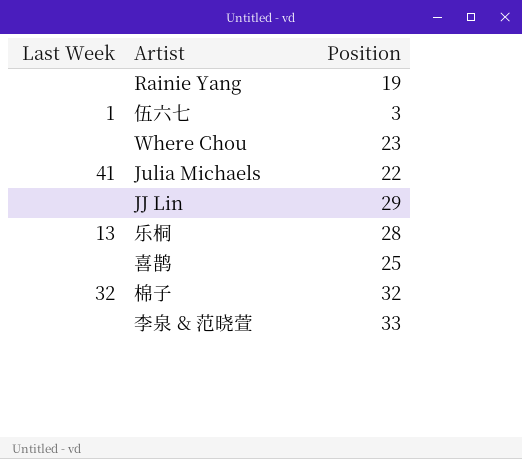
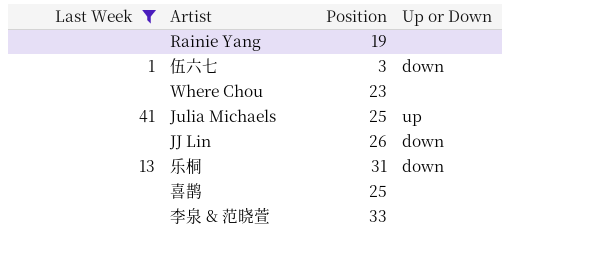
filter: none -> Last Week != 32
column Up or Down | position: none -> 4
Julia Michaels | Position: 22 -> 25
JJ Lin | Position: 29 -> 26
乐桐 | Position: 28 -> 31

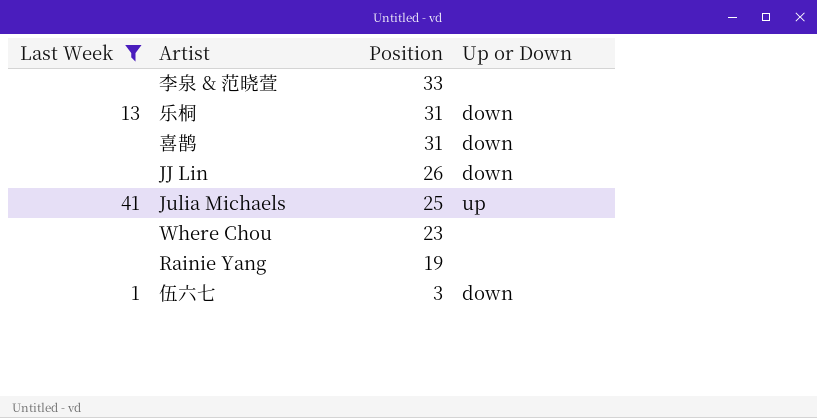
row order: none -> Position descending
喜鹊 | Position: 25 -> 31
喜鹊 | Up or Down: none -> down

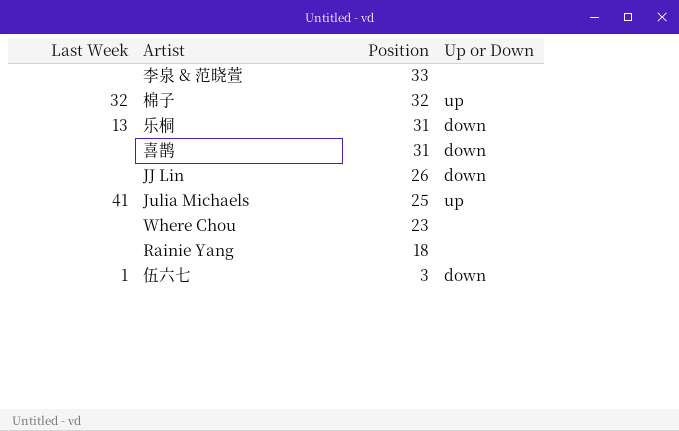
filter: Last Week != 32 -> none
Rainie Yang | Position: 19 -> 18

